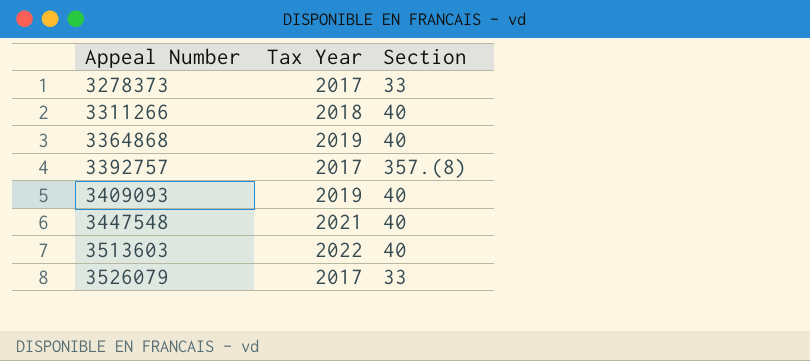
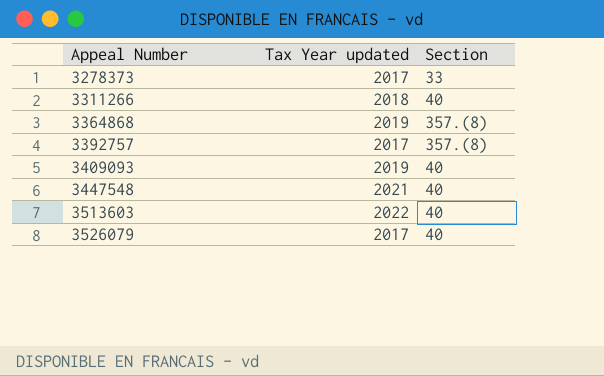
column name: Tax Year -> Tax Year updated
3364868 | Section: 40 -> 357.(8)
3526079 | Section: 33 -> 40

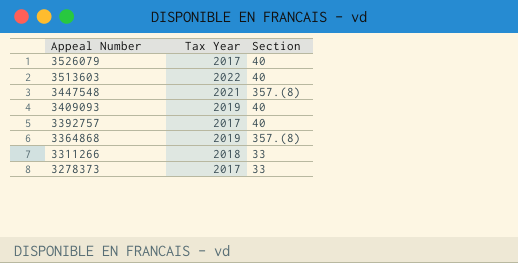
row order: Appeal Number ascending -> Appeal Number descending
column name: Tax Year updated -> Tax Year
3447548 | Section: 40 -> 357.(8)
3392757 | Section: 357.(8) -> 40
3311266 | Section: 40 -> 33

